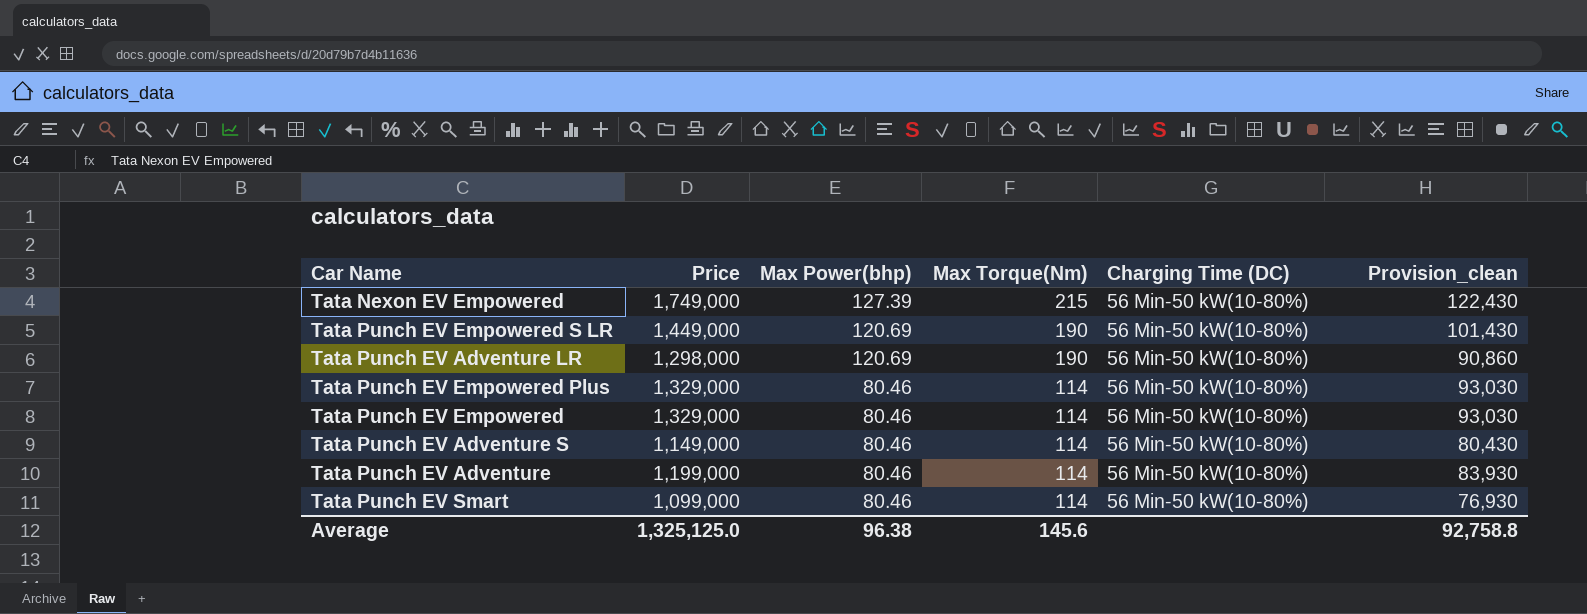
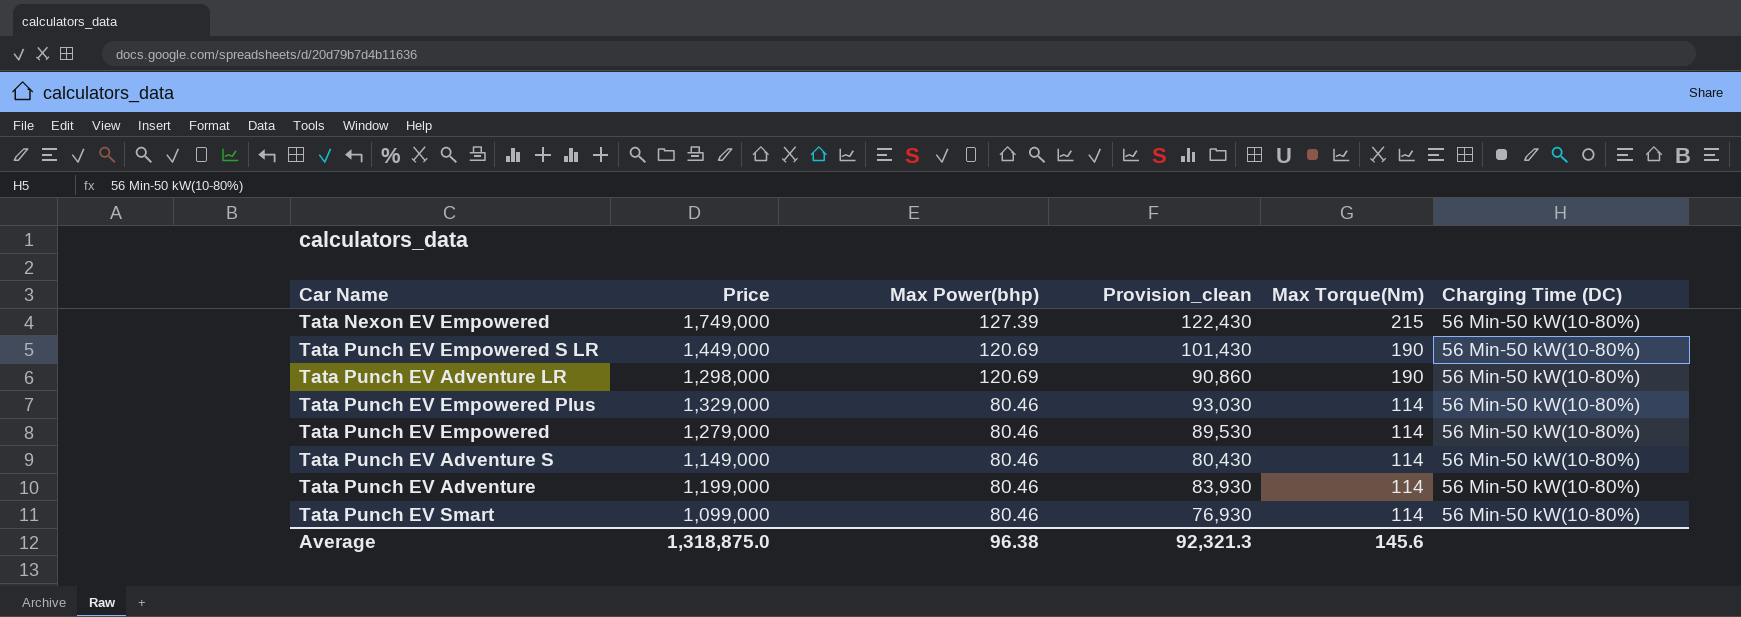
column Provision_clean | position: 6 -> 4
Tata Punch EV Empowered | Price: 1,329,000 -> 1,279,000
Tata Punch EV Empowered | Provision_clean: 93,030 -> 89,530
Average | Price: 1,325,125.0 -> 1,318,875.0
Average | Provision_clean: 92,758.8 -> 92,321.3

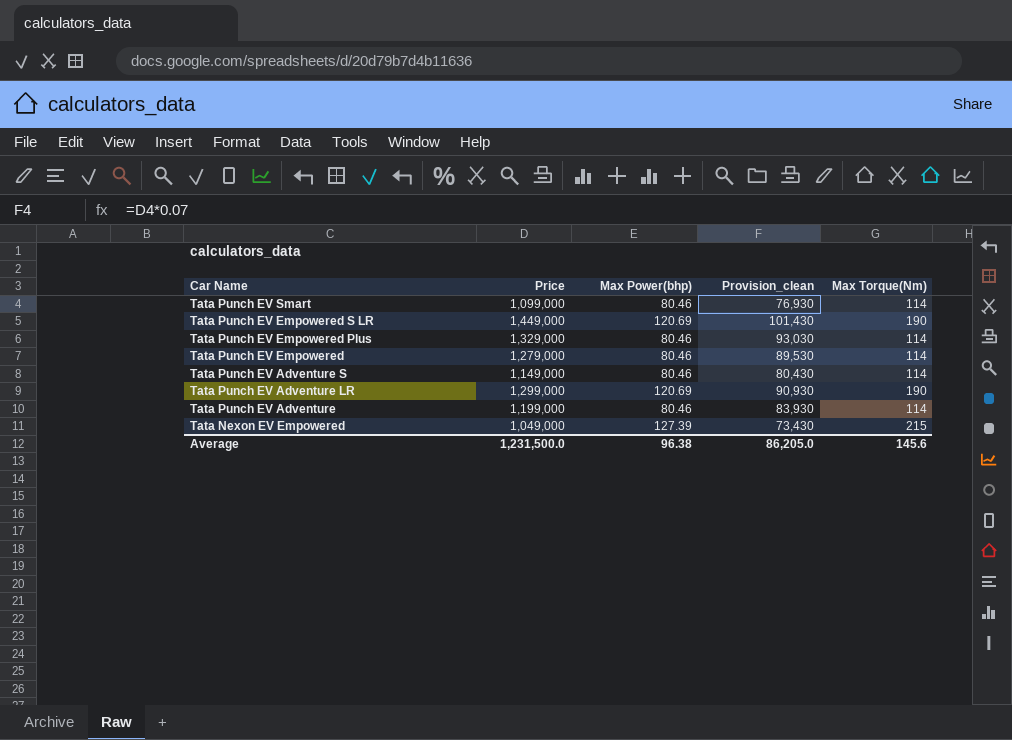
row order: Max Power(bhp) descending -> Car Name descending
column Charging Time (DC) | position: 6 -> none
Tata Punch EV Adventure LR | Price: 1,298,000 -> 1,299,000
Tata Punch EV Adventure LR | Provision_clean: 90,860 -> 90,930
Tata Nexon EV Empowered | Price: 1,749,000 -> 1,049,000
Tata Nexon EV Empowered | Provision_clean: 122,430 -> 73,430
Average | Price: 1,318,875.0 -> 1,231,500.0
Average | Provision_clean: 92,321.3 -> 86,205.0

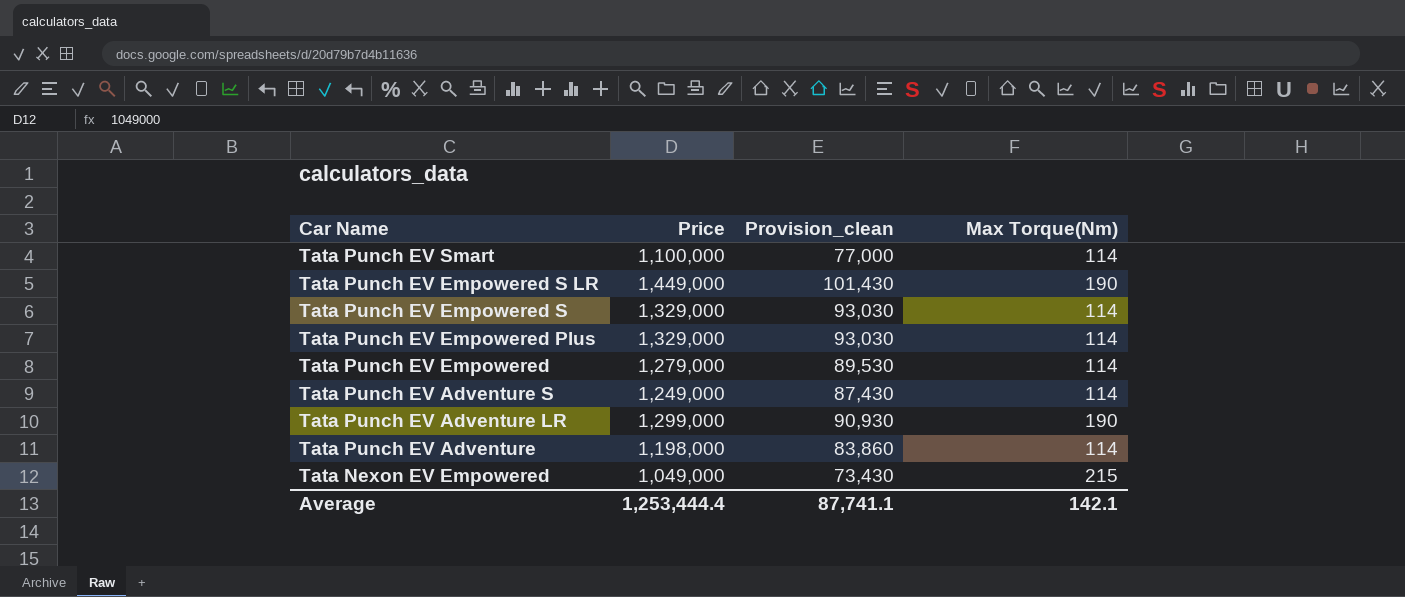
column Max Power(bhp) | position: 3 -> none
Tata Punch EV Smart | Price: 1,099,000 -> 1,100,000
Tata Punch EV Smart | Provision_clean: 76,930 -> 77,000
row Tata Punch EV Empowered S: none -> 1,329,000 | 93,030 | 114
Tata Punch EV Adventure S | Price: 1,149,000 -> 1,249,000
Tata Punch EV Adventure S | Provision_clean: 80,430 -> 87,430
Tata Punch EV Adventure | Price: 1,199,000 -> 1,198,000
Tata Punch EV Adventure | Provision_clean: 83,930 -> 83,860
Average | Price: 1,231,500.0 -> 1,253,444.4
Average | Provision_clean: 86,205.0 -> 87,741.1
Average | Max Torque(Nm): 145.6 -> 142.1

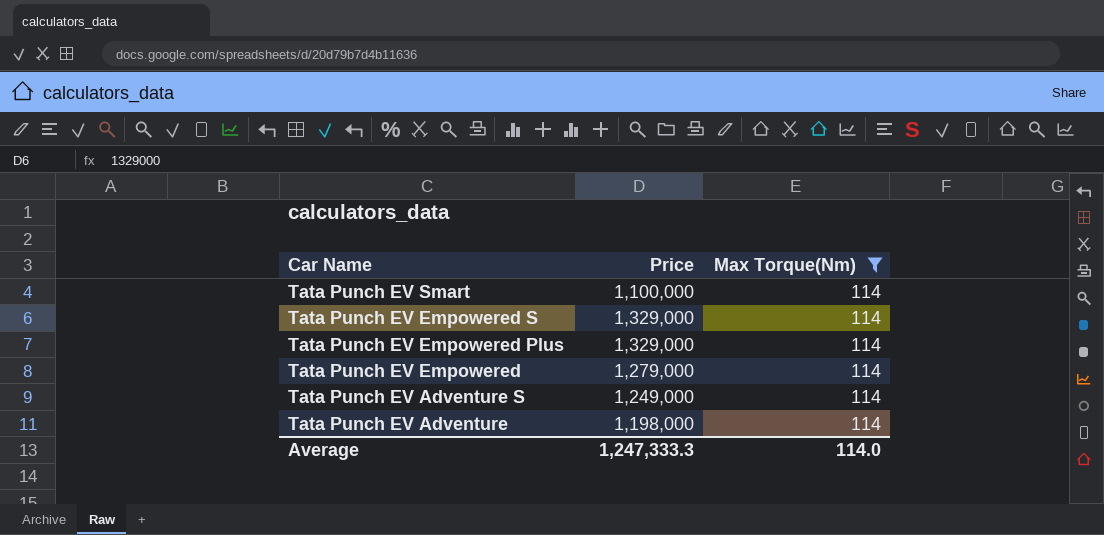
filter: none -> Max Torque(Nm) = 114
column Provision_clean | formula: [Price] * 0.07 -> none
Average | Price: 1,253,444.4 -> 1,247,333.3
Average | Max Torque(Nm): 142.1 -> 114.0

